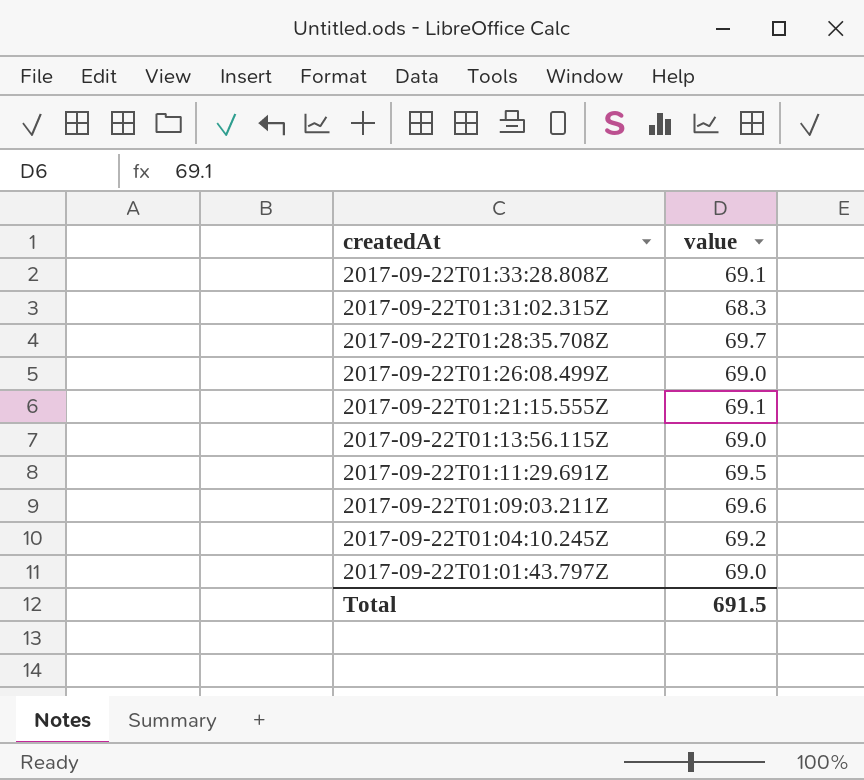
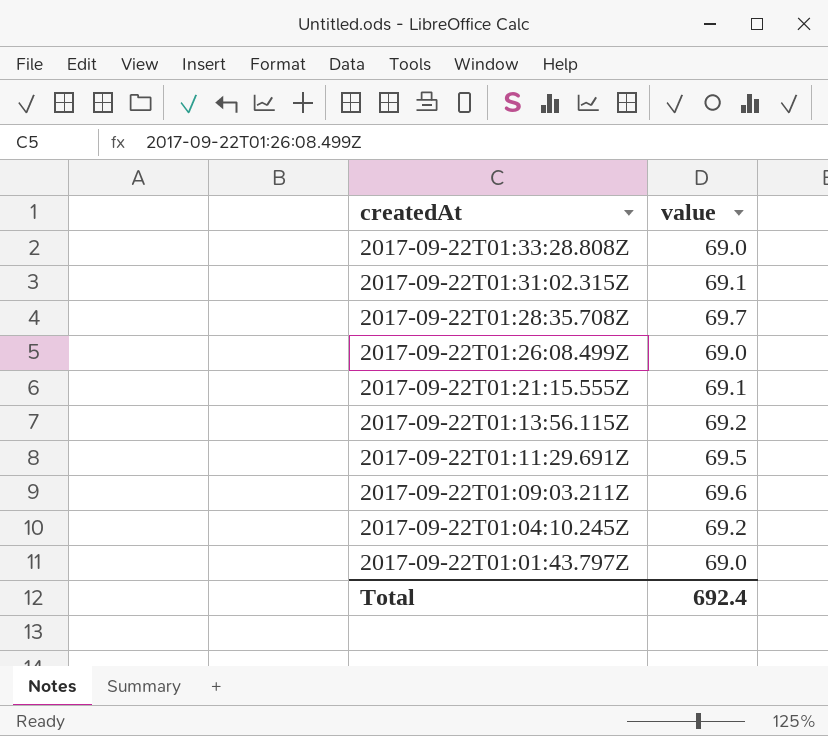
2017-09-22T01:33:28.808Z | value: 69.1 -> 69.0
2017-09-22T01:31:02.315Z | value: 68.3 -> 69.1
2017-09-22T01:13:56.115Z | value: 69.0 -> 69.2
Total | value: 691.5 -> 692.4

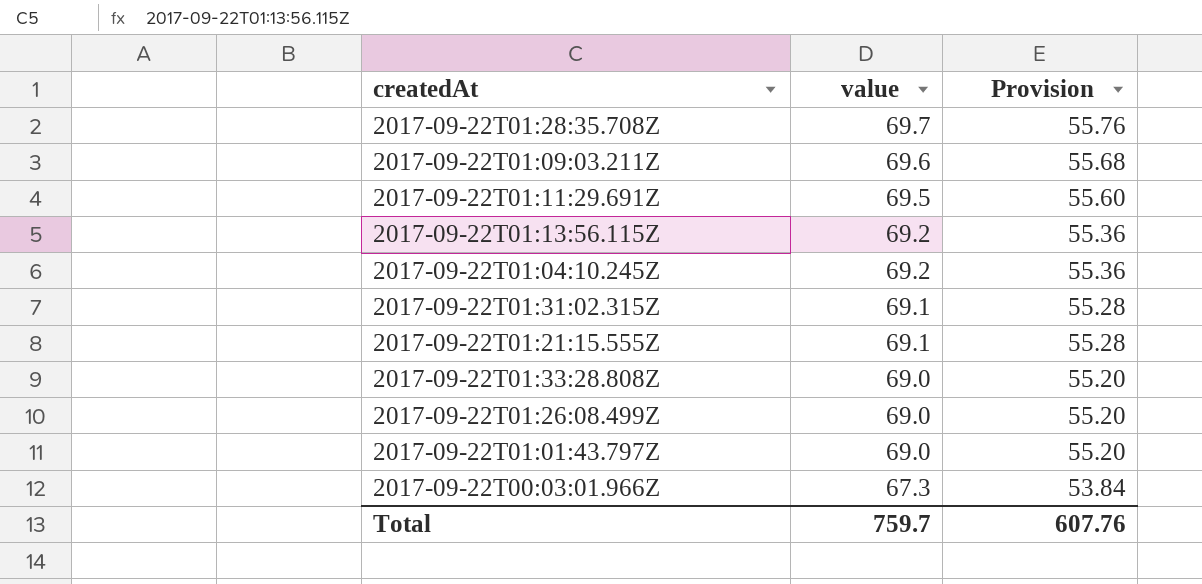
row order: createdAt descending -> value descending
column Provision | formula: none -> [value] * 0.8
row 2017-09-22T00:03:01.966Z: none -> 67.3 | 53.84
Total | value: 692.4 -> 759.7

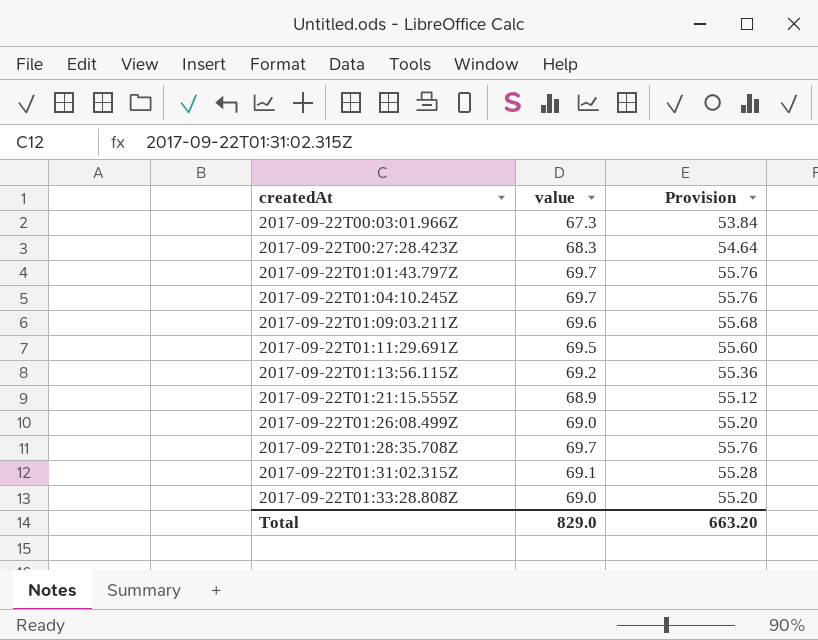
row order: value descending -> createdAt ascending
row 2017-09-22T00:27:28.423Z: none -> 68.3 | 54.64
2017-09-22T01:01:43.797Z | value: 69.0 -> 69.7
2017-09-22T01:01:43.797Z | Provision: 55.20 -> 55.76
2017-09-22T01:04:10.245Z | value: 69.2 -> 69.7
2017-09-22T01:04:10.245Z | Provision: 55.36 -> 55.76
2017-09-22T01:21:15.555Z | value: 69.1 -> 68.9
2017-09-22T01:21:15.555Z | Provision: 55.28 -> 55.12
Total | value: 759.7 -> 829.0
Total | Provision: 607.76 -> 663.20

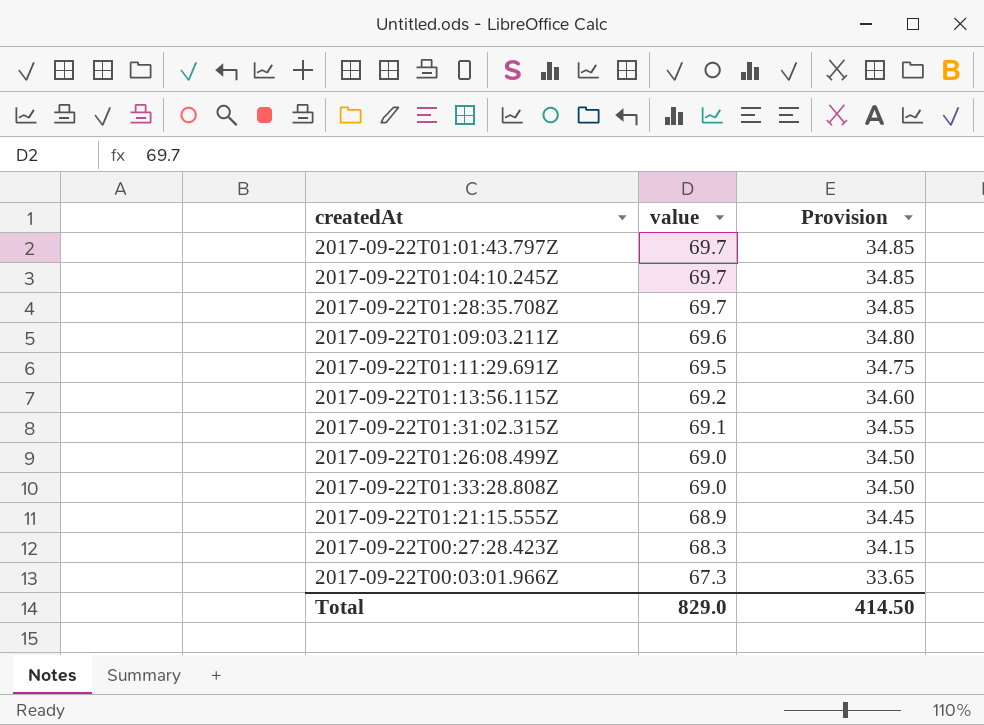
row order: createdAt ascending -> value descending
column Provision | formula: [value] * 0.8 -> [value] * 0.5
Total | Provision: 663.20 -> 414.50

